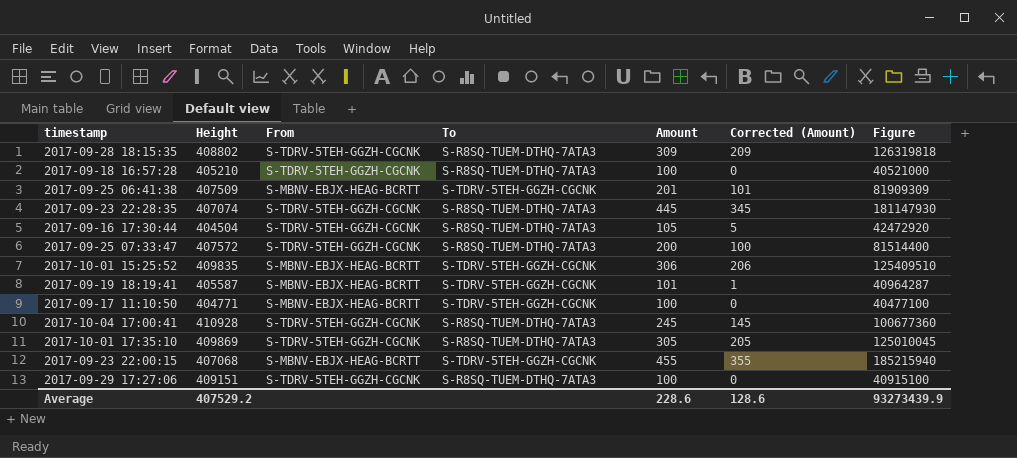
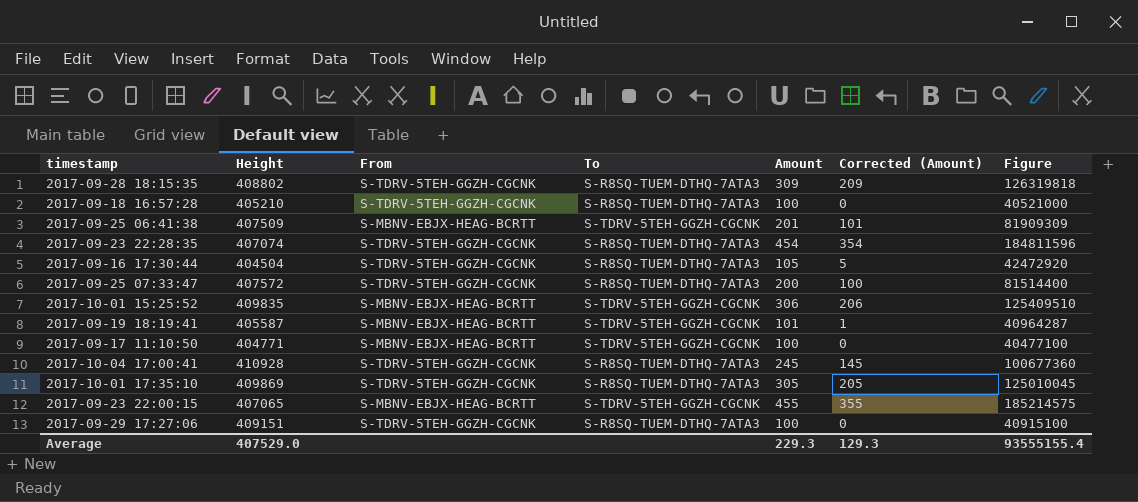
2017-09-23 22:28:35 | Amount: 445 -> 454
2017-09-23 22:28:35 | Corrected (Amount): 345 -> 354
2017-09-23 22:28:35 | Figure: 181147930 -> 184811596
2017-09-23 22:00:15 | Height: 407068 -> 407065
2017-09-23 22:00:15 | Figure: 185215940 -> 185214575
Average | Height: 407529.2 -> 407529.0
Average | Amount: 228.6 -> 229.3
Average | Corrected (Amount): 128.6 -> 129.3
Average | Figure: 93273439.9 -> 93555155.4

